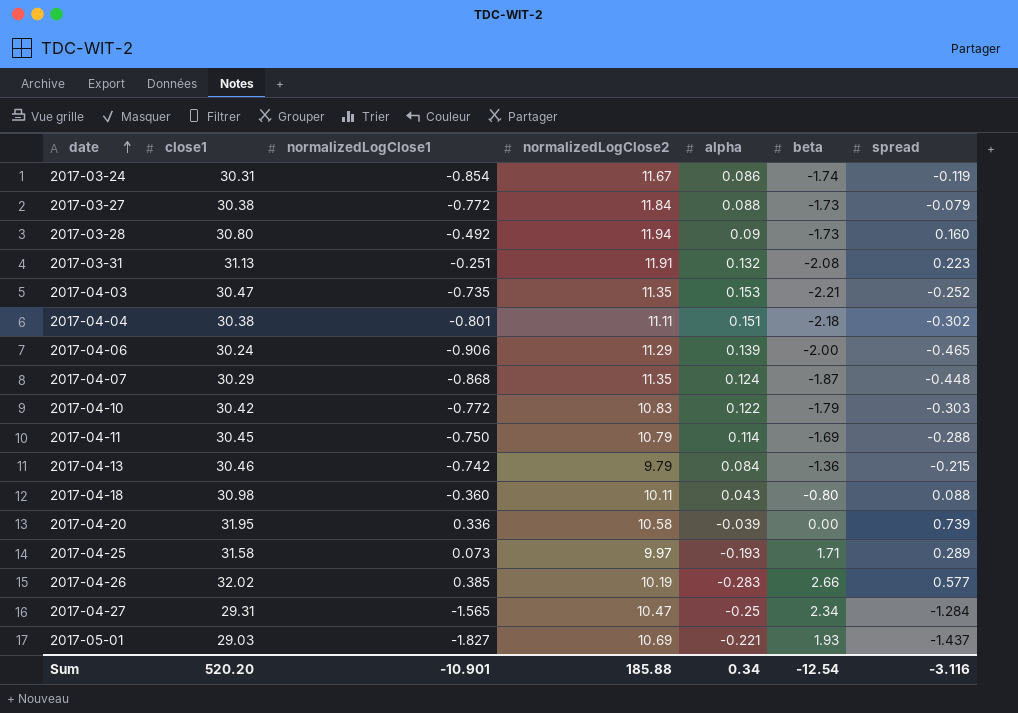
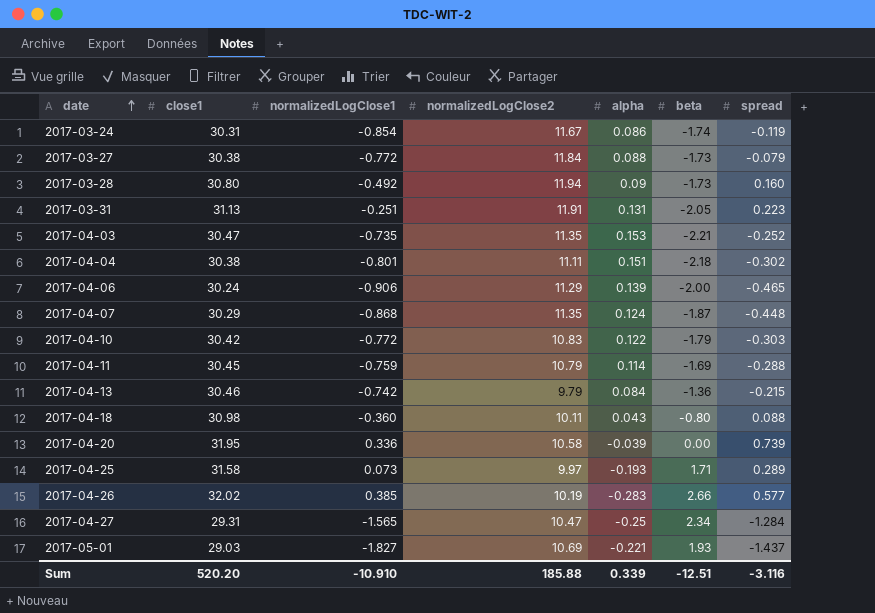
2017-03-31 | alpha: 0.132 -> 0.131
2017-03-31 | beta: -2.08 -> -2.05
2017-04-11 | normalizedLogClose1: -0.750 -> -0.759
Sum | normalizedLogClose1: -10.901 -> -10.910
Sum | alpha: 0.34 -> 0.339
Sum | beta: -12.54 -> -12.51

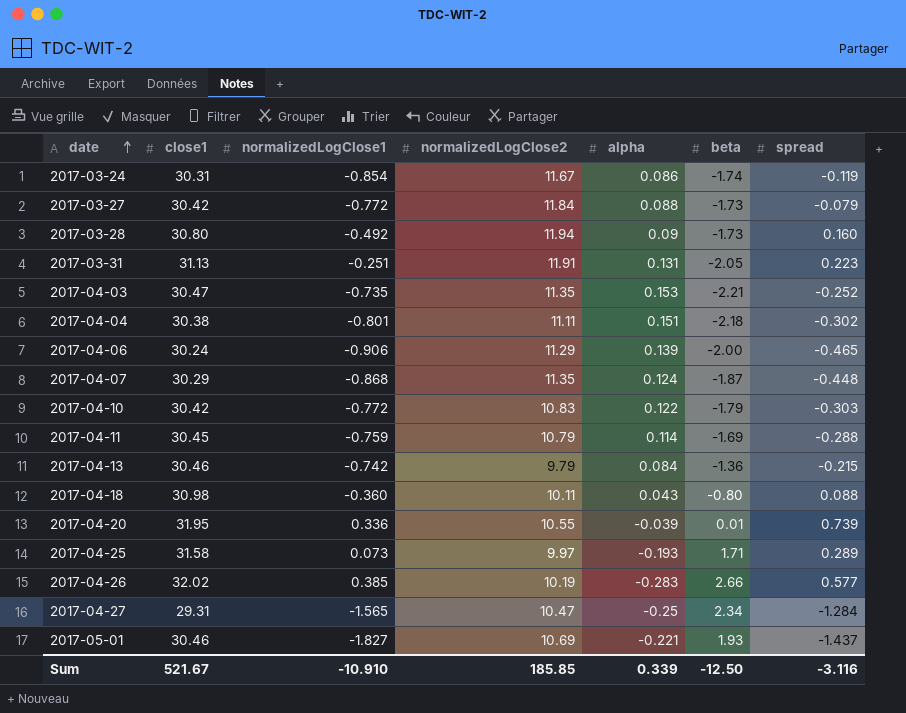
2017-03-27 | close1: 30.38 -> 30.42
2017-04-20 | normalizedLogClose2: 10.58 -> 10.55
2017-04-20 | beta: 0.00 -> 0.01
2017-05-01 | close1: 29.03 -> 30.46
Sum | close1: 520.20 -> 521.67
Sum | normalizedLogClose2: 185.88 -> 185.85
Sum | beta: -12.51 -> -12.50

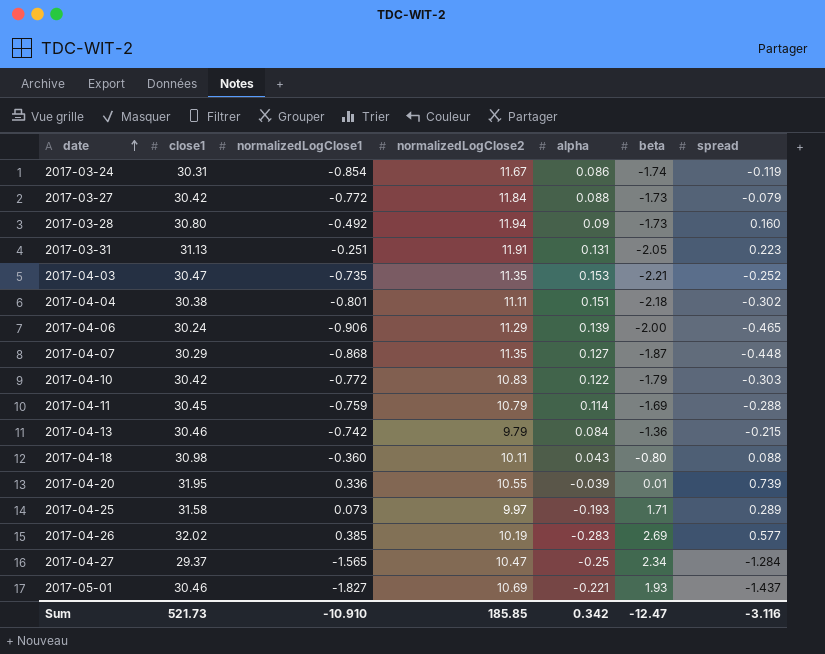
2017-04-07 | alpha: 0.124 -> 0.127
2017-04-26 | beta: 2.66 -> 2.69
2017-04-27 | close1: 29.31 -> 29.37
Sum | close1: 521.67 -> 521.73
Sum | alpha: 0.339 -> 0.342
Sum | beta: -12.50 -> -12.47

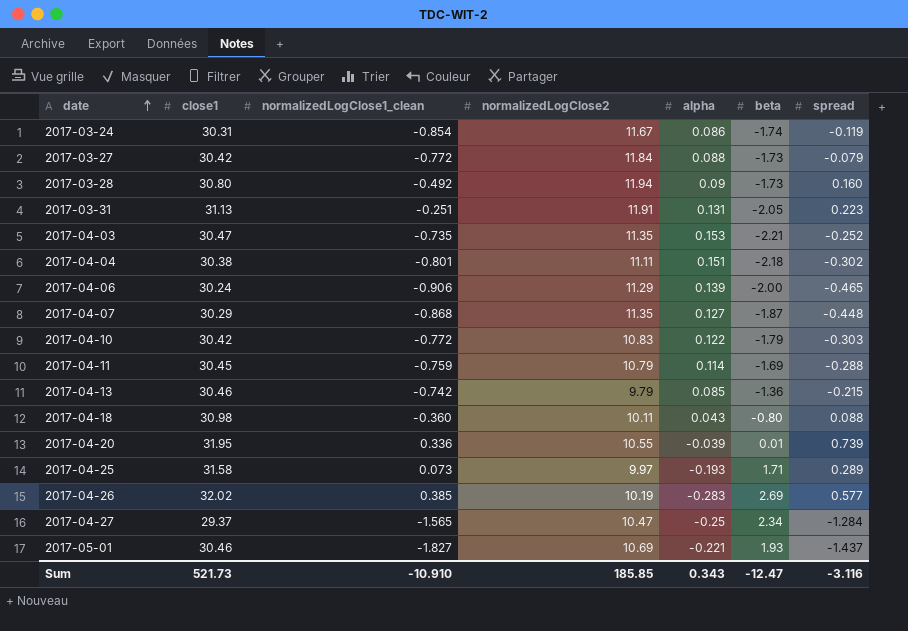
column name: normalizedLogClose1 -> normalizedLogClose1_clean
2017-04-13 | alpha: 0.084 -> 0.085
Sum | alpha: 0.342 -> 0.343

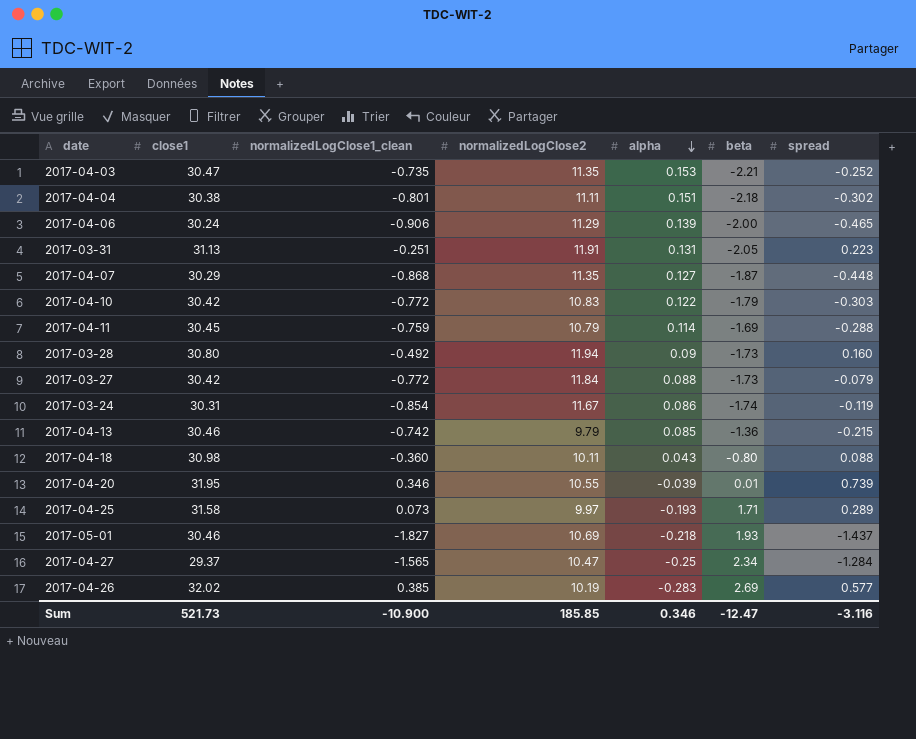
row order: date ascending -> alpha descending
2017-04-20 | normalizedLogClose1_clean: 0.336 -> 0.346
2017-05-01 | alpha: -0.221 -> -0.218
Sum | normalizedLogClose1_clean: -10.910 -> -10.900
Sum | alpha: 0.343 -> 0.346

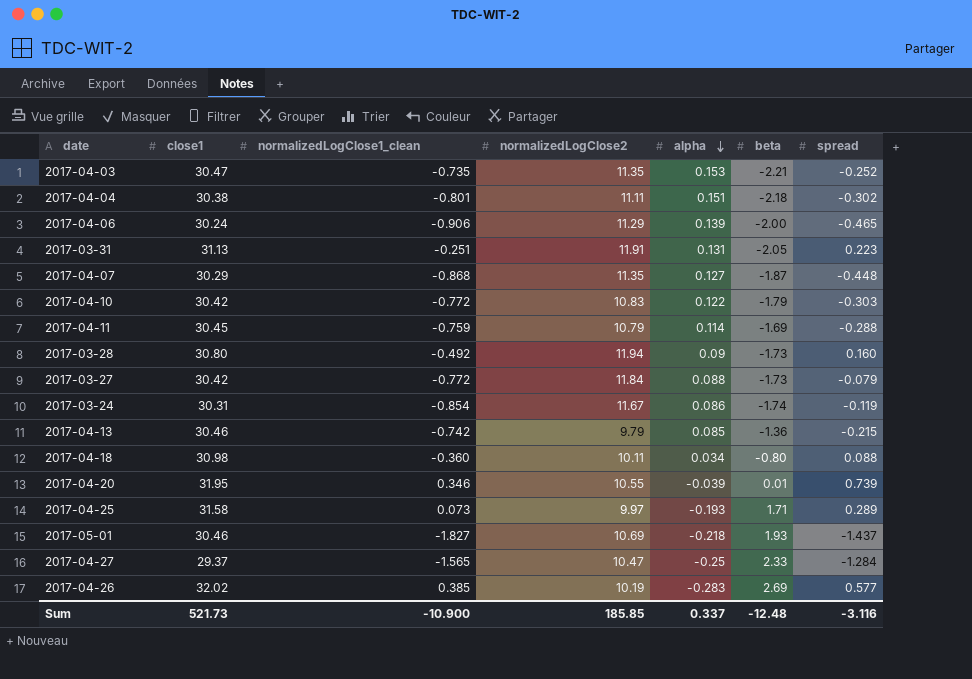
2017-04-18 | alpha: 0.043 -> 0.034
2017-04-27 | beta: 2.34 -> 2.33
Sum | alpha: 0.346 -> 0.337
Sum | beta: -12.47 -> -12.48

